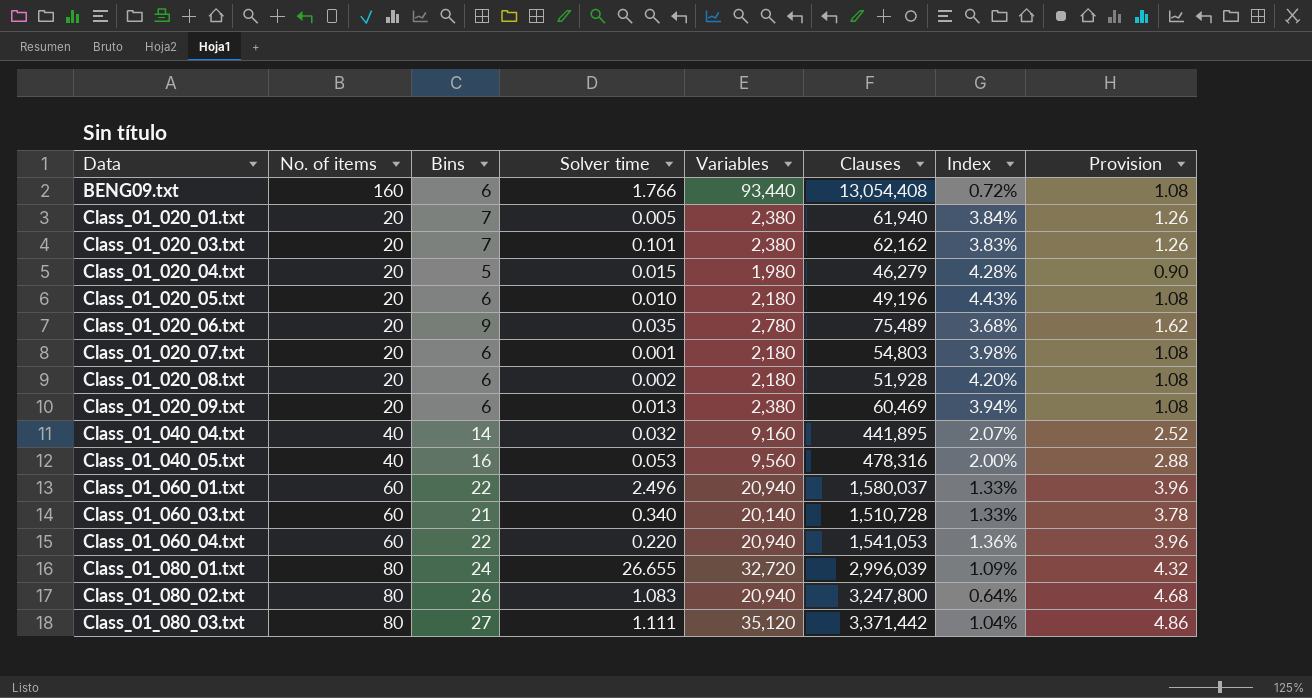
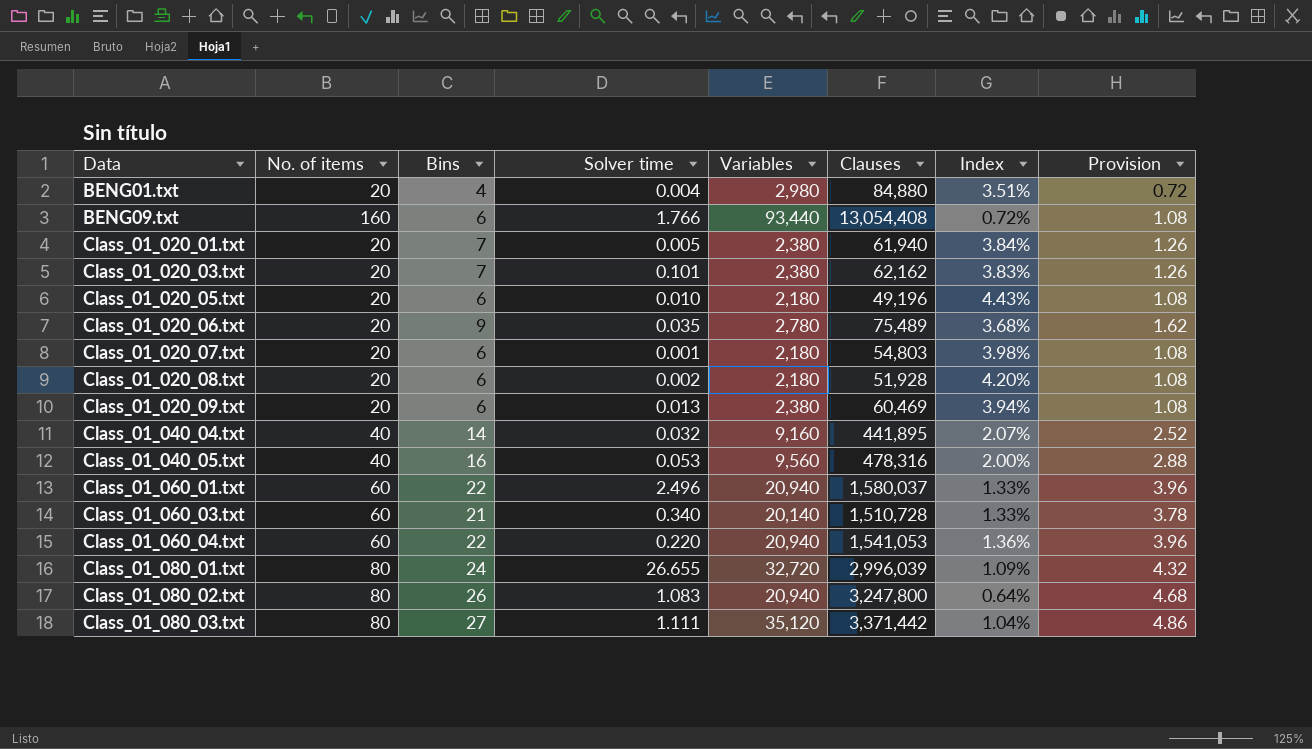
row Class_01_020_04.txt: 20 | 5 | 0.015 | 1,980 | 46,279 | 4.28% | 0.90 -> none
row BENG01.txt: none -> 20 | 4 | 0.004 | 2,980 | 84,880 | 3.51% | 0.72

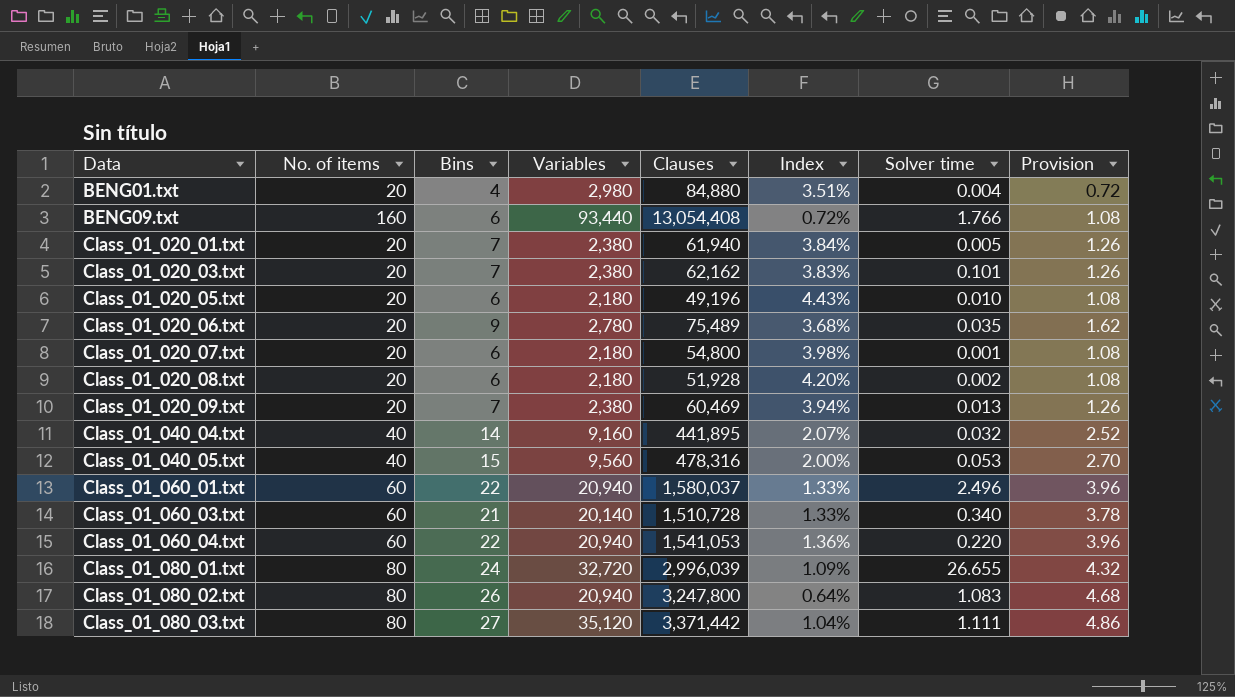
column Solver time | position: 4 -> 7
Class_01_020_07.txt | Clauses: 54,803 -> 54,800
Class_01_020_09.txt | Bins: 6 -> 7
Class_01_020_09.txt | Provision: 1.08 -> 1.26
Class_01_040_05.txt | Bins: 16 -> 15
Class_01_040_05.txt | Provision: 2.88 -> 2.70

